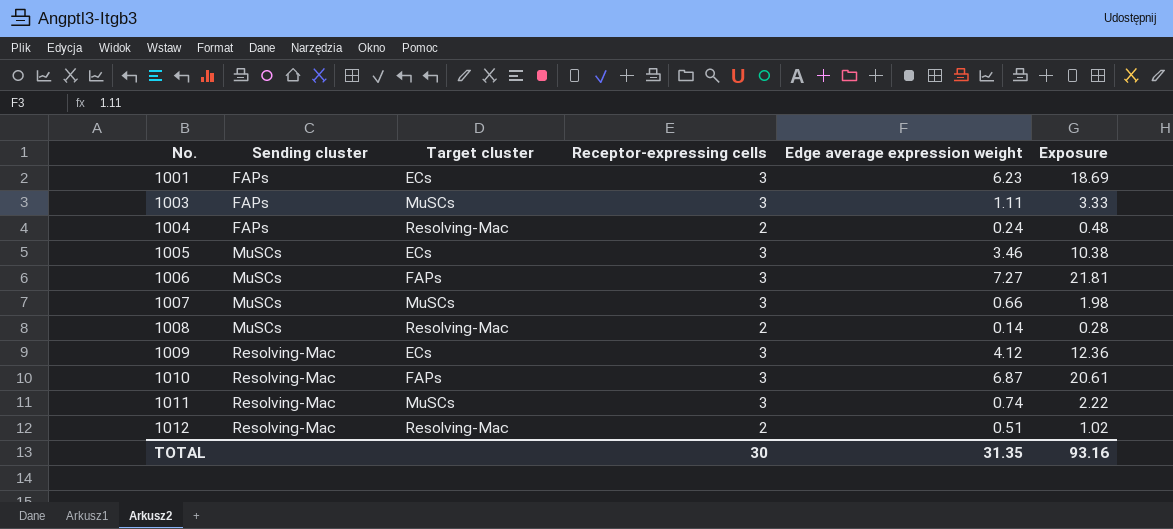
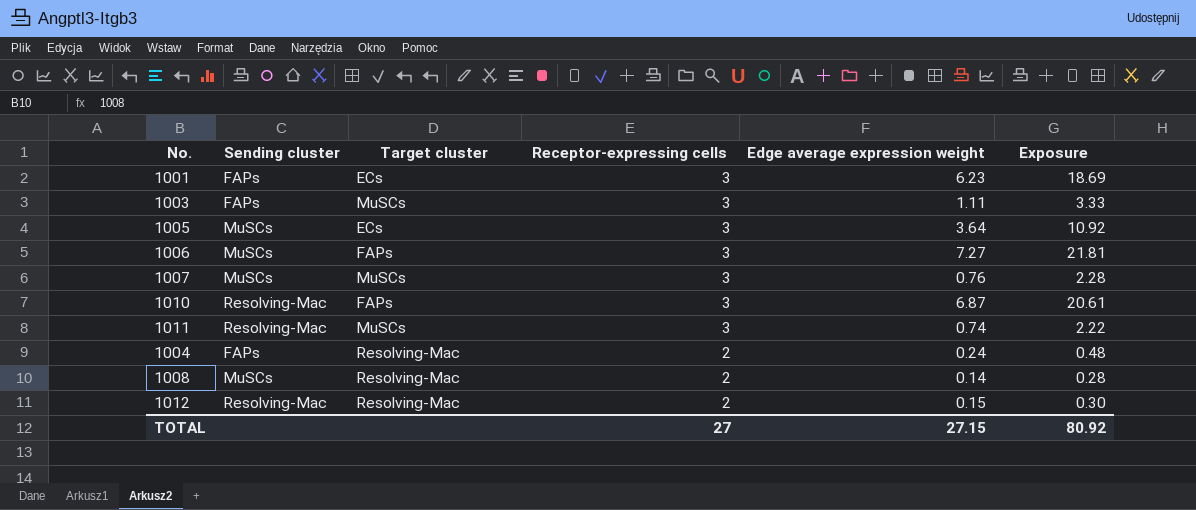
row order: No. ascending -> Receptor-expressing cells descending
row 1009: Resolving-Mac | ECs | 3 | 4.12 | 12.36 -> none
1005 | Edge average expression weight: 3.46 -> 3.64
1005 | Exposure: 10.38 -> 10.92
1007 | Edge average expression weight: 0.66 -> 0.76
1007 | Exposure: 1.98 -> 2.28
1012 | Edge average expression weight: 0.51 -> 0.15
1012 | Exposure: 1.02 -> 0.30
TOTAL | Receptor-expressing cells: 30 -> 27
TOTAL | Edge average expression weight: 31.35 -> 27.15
TOTAL | Exposure: 93.16 -> 80.92

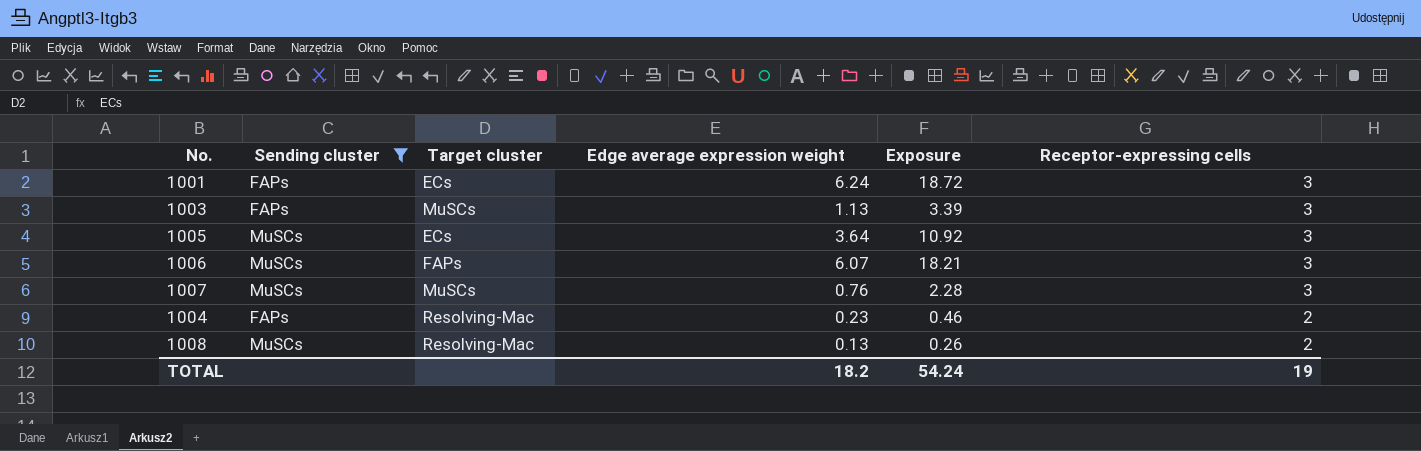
filter: none -> Sending cluster != Resolving-Mac
column Receptor-expressing cells | position: 4 -> 6
1001 | Edge average expression weight: 6.23 -> 6.24
1001 | Exposure: 18.69 -> 18.72
1003 | Edge average expression weight: 1.11 -> 1.13
1003 | Exposure: 3.33 -> 3.39
1006 | Edge average expression weight: 7.27 -> 6.07
1006 | Exposure: 21.81 -> 18.21
1004 | Edge average expression weight: 0.24 -> 0.23
1004 | Exposure: 0.48 -> 0.46
1008 | Edge average expression weight: 0.14 -> 0.13
1008 | Exposure: 0.28 -> 0.26
TOTAL | Edge average expression weight: 27.15 -> 18.2
TOTAL | Exposure: 80.92 -> 54.24
TOTAL | Receptor-expressing cells: 27 -> 19

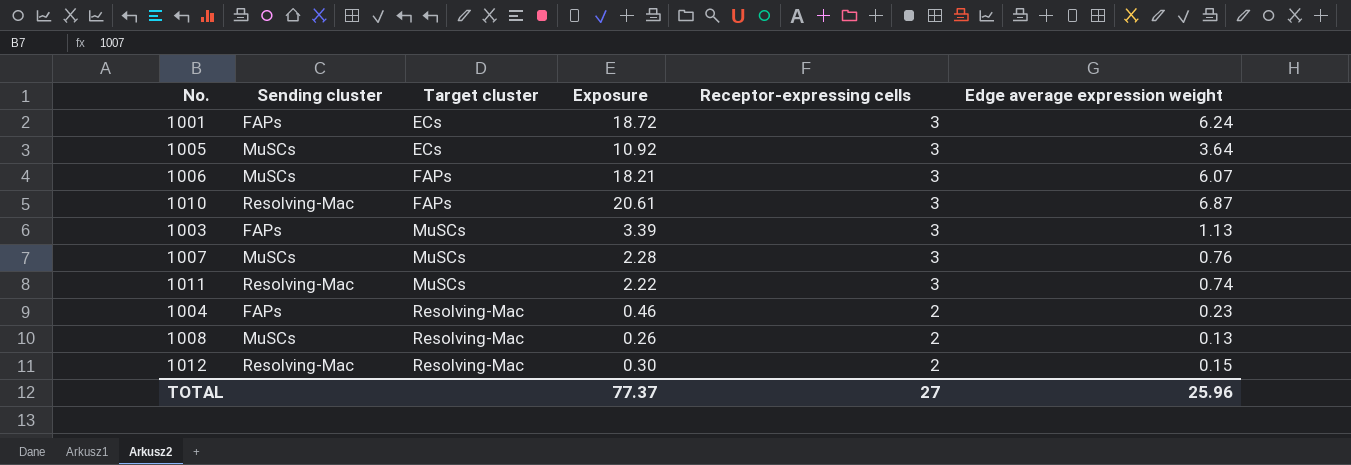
filter: Sending cluster != Resolving-Mac -> none
row order: Receptor-expressing cells descending -> Target cluster ascending
column Edge average expression weight | position: 4 -> 6
TOTAL | Exposure: 54.24 -> 77.37
TOTAL | Receptor-expressing cells: 19 -> 27
TOTAL | Edge average expression weight: 18.2 -> 25.96

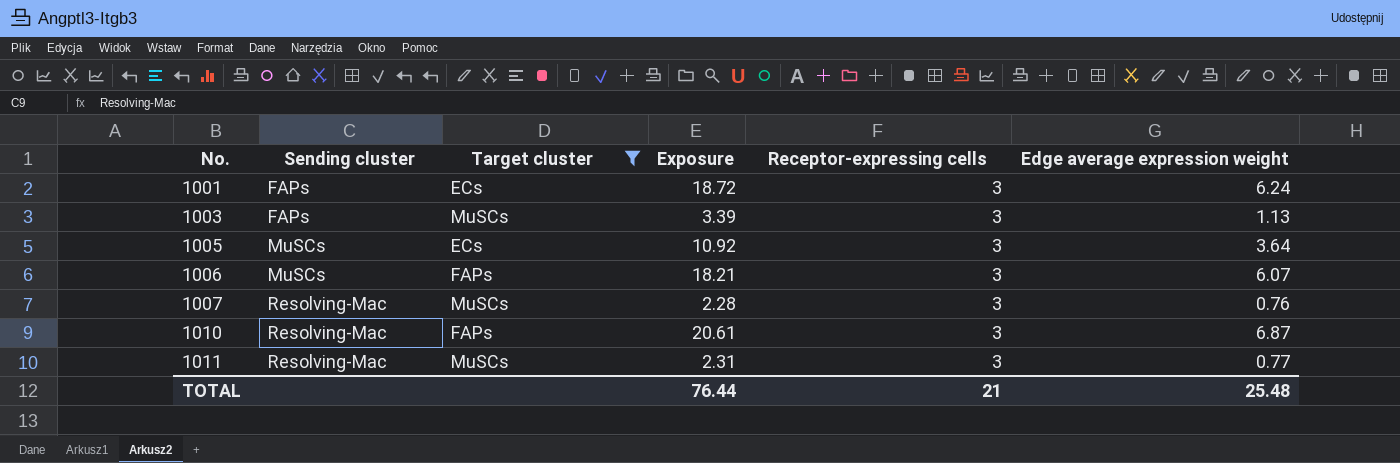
filter: none -> Target cluster != Resolving-Mac
row order: Target cluster ascending -> No. ascending
1007 | Sending cluster: MuSCs -> Resolving-Mac
1011 | Exposure: 2.22 -> 2.31
1011 | Edge average expression weight: 0.74 -> 0.77
TOTAL | Exposure: 77.37 -> 76.44
TOTAL | Receptor-expressing cells: 27 -> 21
TOTAL | Edge average expression weight: 25.96 -> 25.48

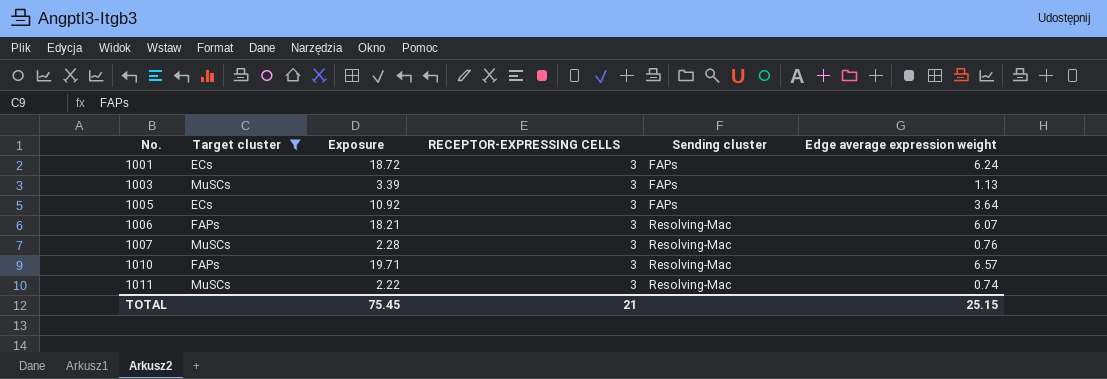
column name: Receptor-expressing cells -> RECEPTOR-EXPRESSING CELLS
column Sending cluster | position: 2 -> 5
1005 | Sending cluster: MuSCs -> FAPs
1006 | Sending cluster: MuSCs -> Resolving-Mac
1010 | Exposure: 20.61 -> 19.71
1010 | Edge average expression weight: 6.87 -> 6.57
1011 | Exposure: 2.31 -> 2.22
1011 | Edge average expression weight: 0.77 -> 0.74
TOTAL | Exposure: 76.44 -> 75.45
TOTAL | Edge average expression weight: 25.48 -> 25.15

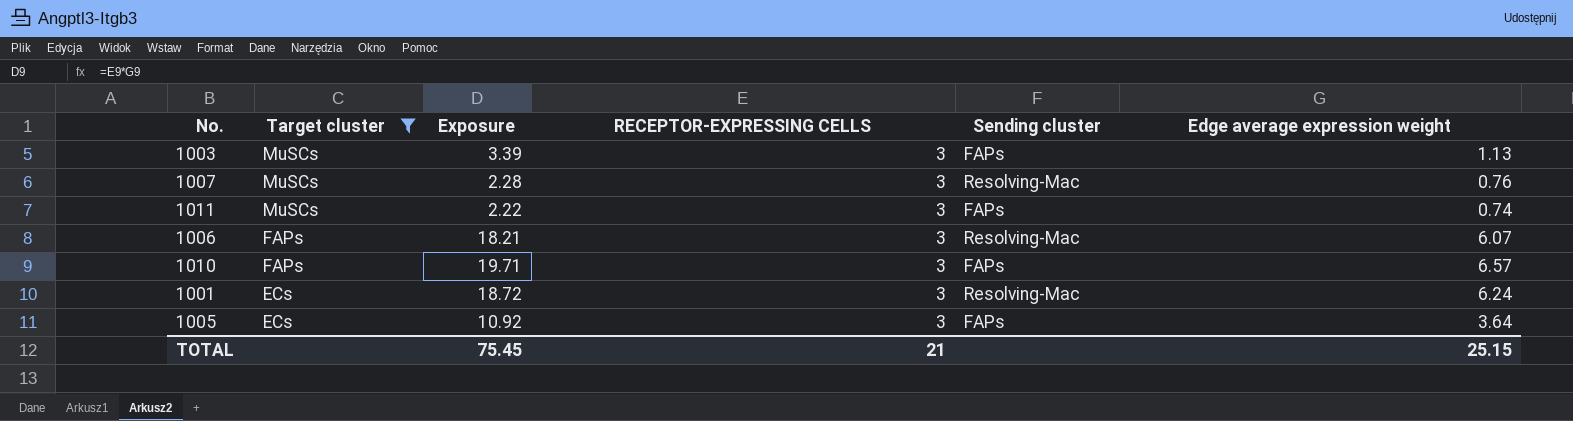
row order: No. ascending -> Target cluster descending
1011 | Sending cluster: Resolving-Mac -> FAPs
1010 | Sending cluster: Resolving-Mac -> FAPs
1001 | Sending cluster: FAPs -> Resolving-Mac

